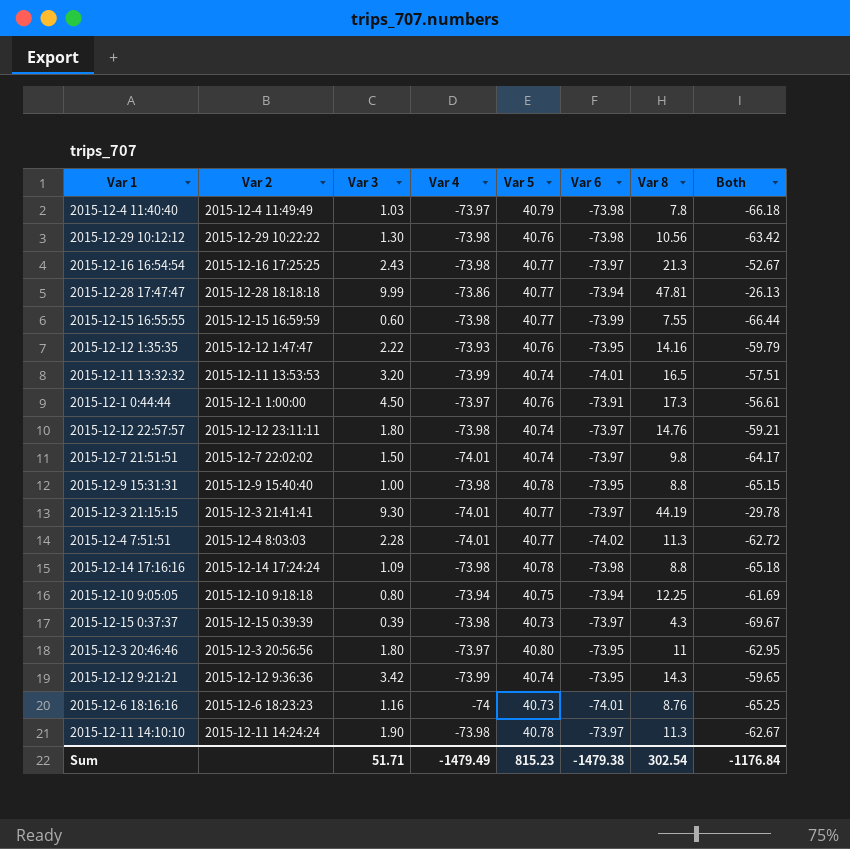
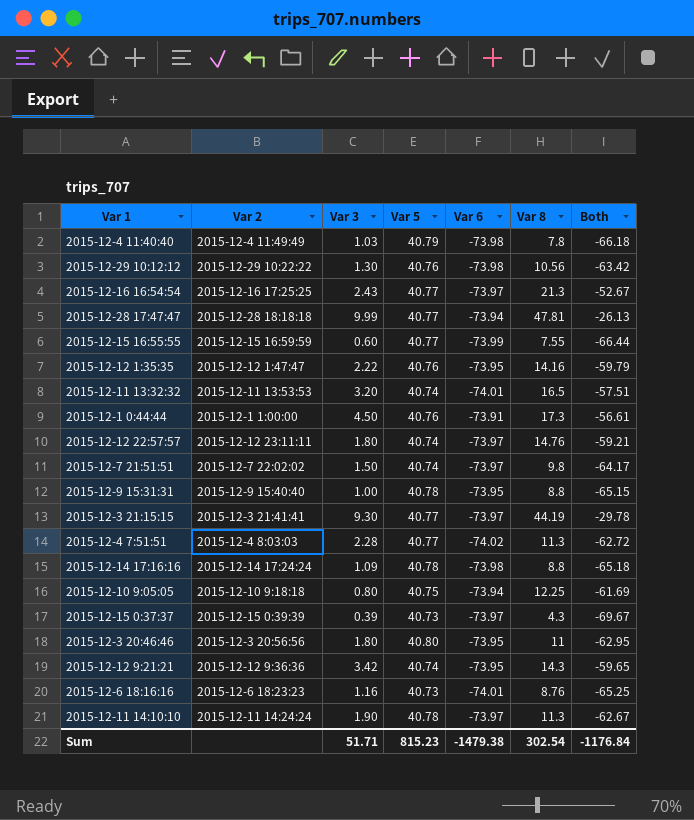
column Var 4 | position: 4 -> none

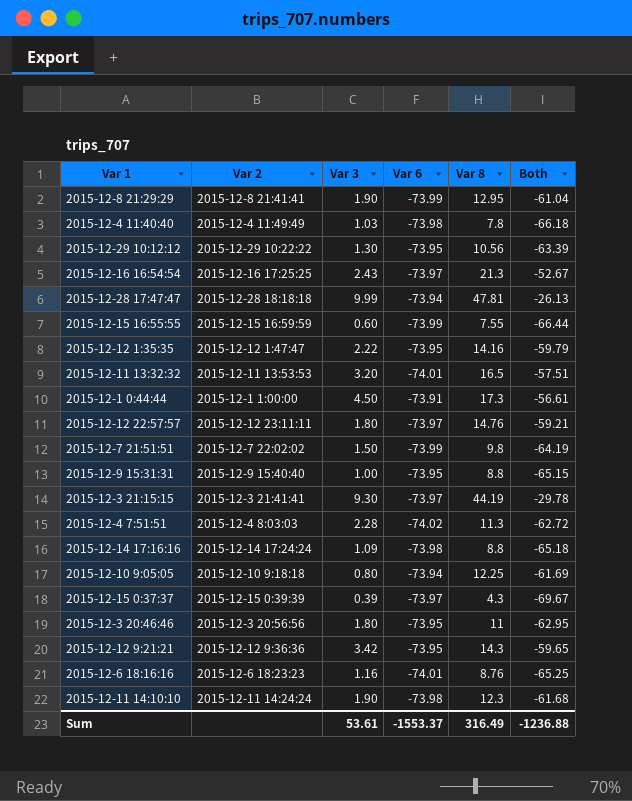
column Var 5 | position: 4 -> none
row 2015-12-8 21:29:29: none -> 2015-12-8 21:41:41 | 1.90 | -73.99 | 12.95 | -61.04
2015-12-29 10:12:12 | Var 6: -73.98 -> -73.95
2015-12-29 10:12:12 | Both: -63.42 -> -63.39
2015-12-7 21:51:51 | Var 6: -73.97 -> -73.99
2015-12-7 21:51:51 | Both: -64.17 -> -64.19
2015-12-11 14:10:10 | Var 6: -73.97 -> -73.98
2015-12-11 14:10:10 | Var 8: 11.3 -> 12.3
2015-12-11 14:10:10 | Both: -62.67 -> -61.68
Sum | Var 3: 51.71 -> 53.61
Sum | Var 6: -1479.38 -> -1553.37
Sum | Var 8: 302.54 -> 316.49
Sum | Both: -1176.84 -> -1236.88

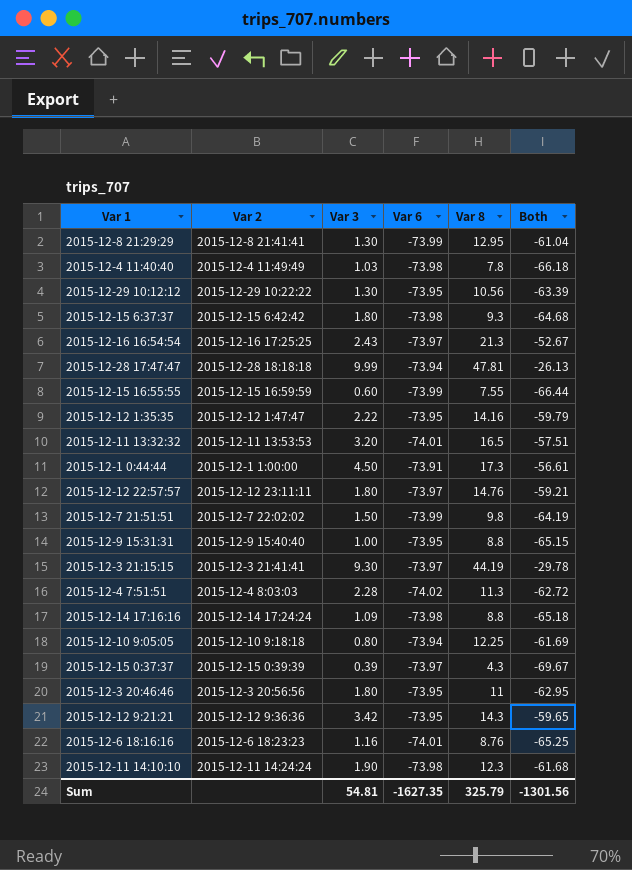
2015-12-8 21:29:29 | Var 3: 1.90 -> 1.30
row 2015-12-15 6:37:37: none -> 2015-12-15 6:42:42 | 1.80 | -73.98 | 9.3 | -64.68
Sum | Var 3: 53.61 -> 54.81
Sum | Var 6: -1553.37 -> -1627.35
Sum | Var 8: 316.49 -> 325.79
Sum | Both: -1236.88 -> -1301.56

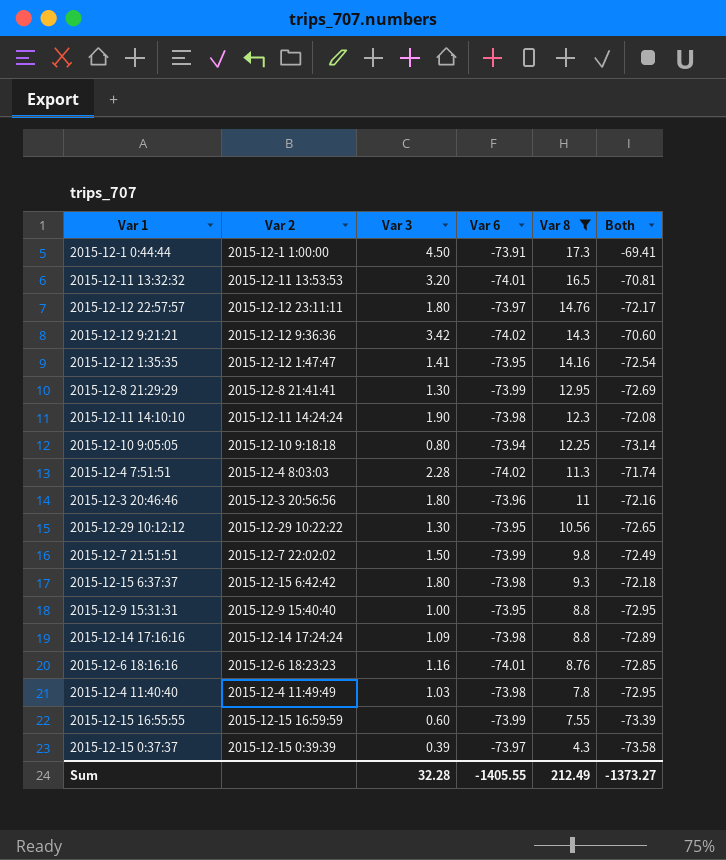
filter: none -> Var 8 <= 17.3
row order: none -> Var 8 descending
column Both | formula: [Var 6] + [Var 8] -> [Var 3] + [Var 6]
2015-12-12 9:21:21 | Var 6: -73.95 -> -74.02
2015-12-12 1:35:35 | Var 3: 2.22 -> 1.41
2015-12-3 20:46:46 | Var 6: -73.95 -> -73.96
Sum | Var 3: 54.81 -> 32.28
Sum | Var 6: -1627.35 -> -1405.55
Sum | Var 8: 325.79 -> 212.49
Sum | Both: -1301.56 -> -1373.27

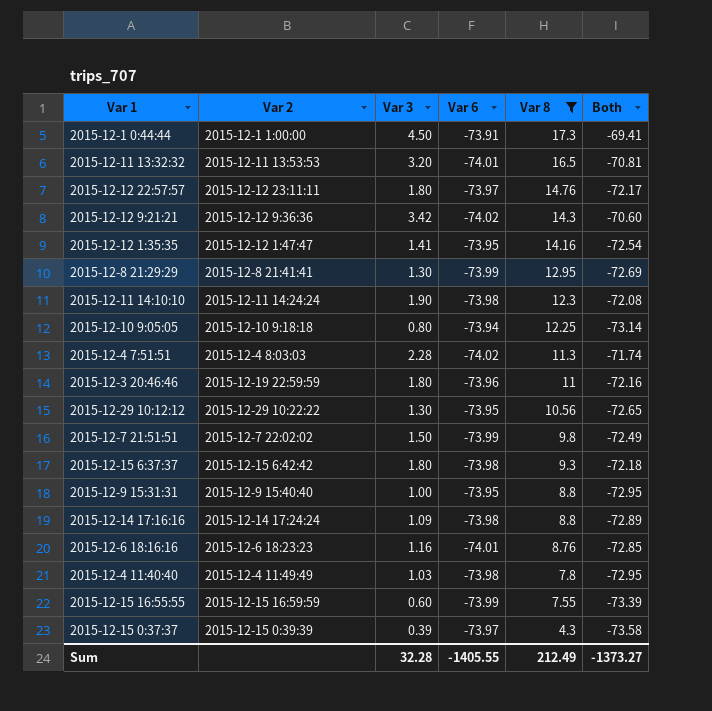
2015-12-3 20:46:46 | Var 2: 2015-12-3 20:56:56 -> 2015-12-19 22:59:59

